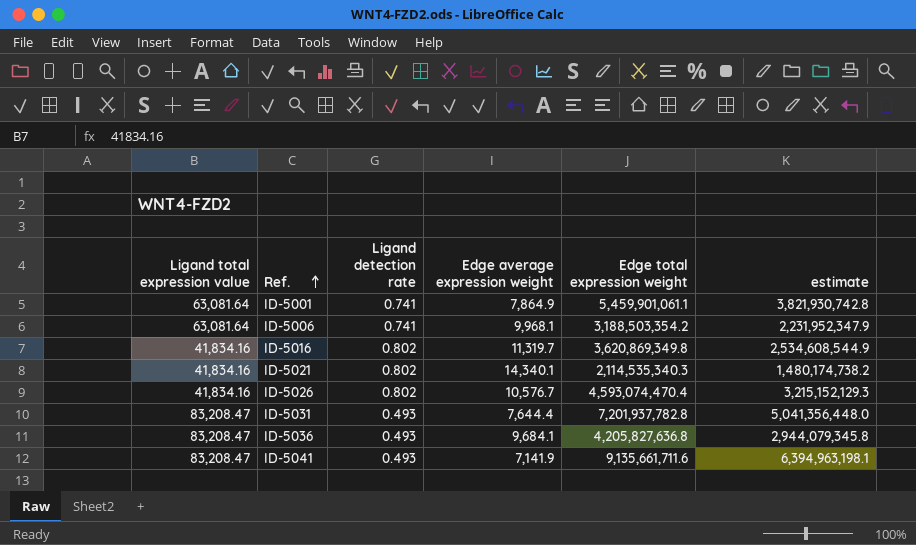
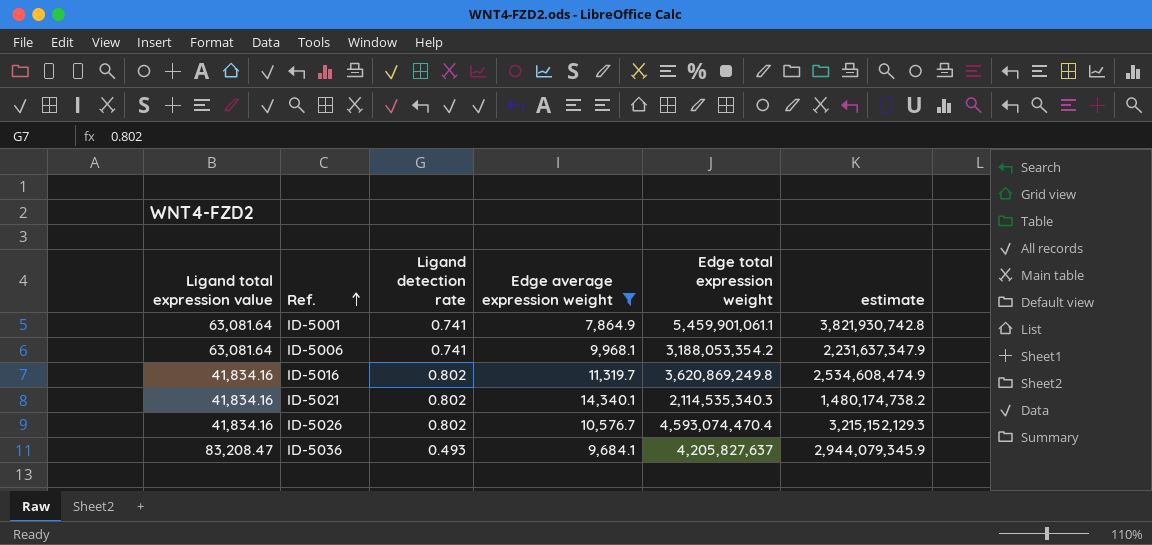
filter: none -> Edge average expression weight >= 7,864.9
ID-5006 | Edge total expression weight: 3,188,503,354.2 -> 3,188,053,354.2
ID-5006 | estimate: 2,231,952,347.9 -> 2,231,637,347.9
ID-5016 | Edge total expression weight: 3,620,869,349.8 -> 3,620,869,249.8
ID-5016 | estimate: 2,534,608,544.9 -> 2,534,608,474.9
ID-5036 | Edge total expression weight: 4,205,827,636.8 -> 4,205,827,637
ID-5036 | estimate: 2,944,079,345.8 -> 2,944,079,345.9

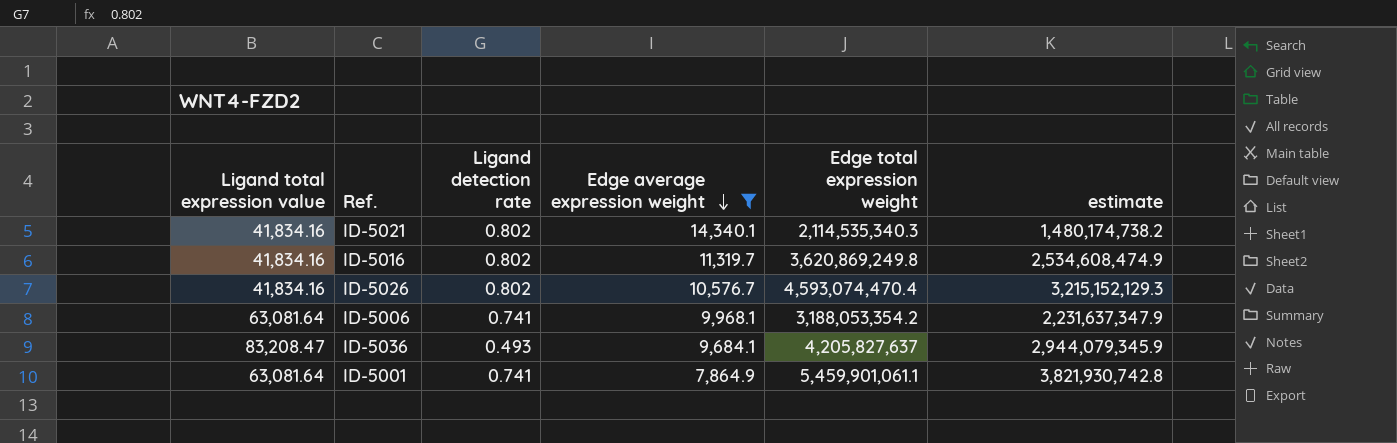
row order: Ref. ascending -> Edge average expression weight descending

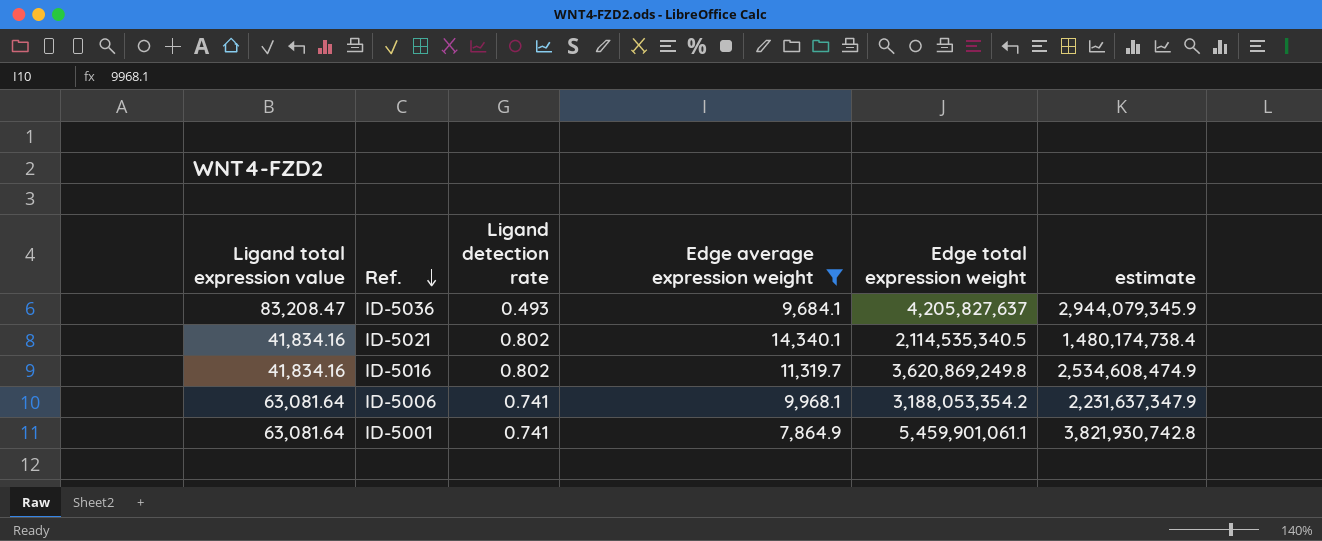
row order: Edge average expression weight descending -> Ref. descending
row ID-5026: 41,834.16 | 0.802 | 10,576.7 | 4,593,074,470.4 | 3,215,152,129.3 -> none
ID-5021 | Edge total expression weight: 2,114,535,340.3 -> 2,114,535,340.5
ID-5021 | estimate: 1,480,174,738.2 -> 1,480,174,738.4

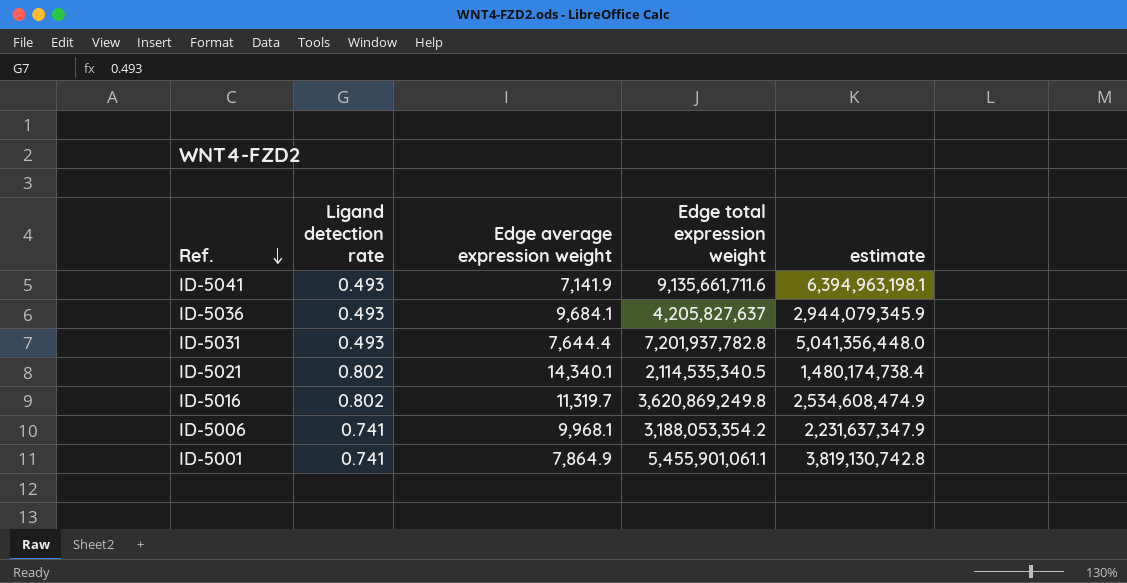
filter: Edge average expression weight >= 7,864.9 -> none
column Ligand total expression value | position: 1 -> none
ID-5001 | Edge total expression weight: 5,459,901,061.1 -> 5,455,901,061.1
ID-5001 | estimate: 3,821,930,742.8 -> 3,819,130,742.8

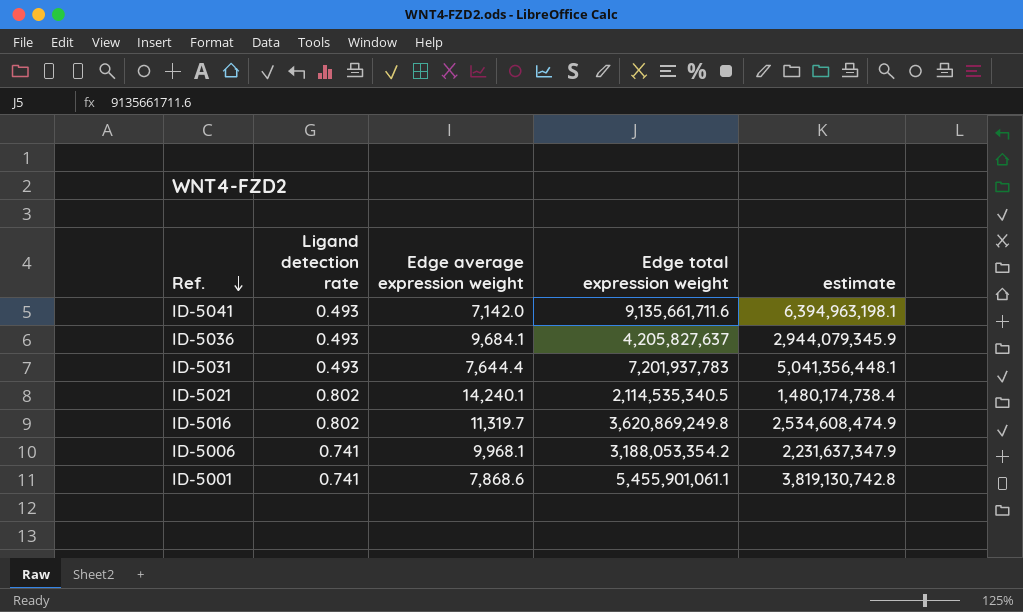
ID-5041 | Edge average expression weight: 7,141.9 -> 7,142.0
ID-5031 | Edge total expression weight: 7,201,937,782.8 -> 7,201,937,783
ID-5031 | estimate: 5,041,356,448.0 -> 5,041,356,448.1
ID-5021 | Edge average expression weight: 14,340.1 -> 14,240.1
ID-5001 | Edge average expression weight: 7,864.9 -> 7,868.6

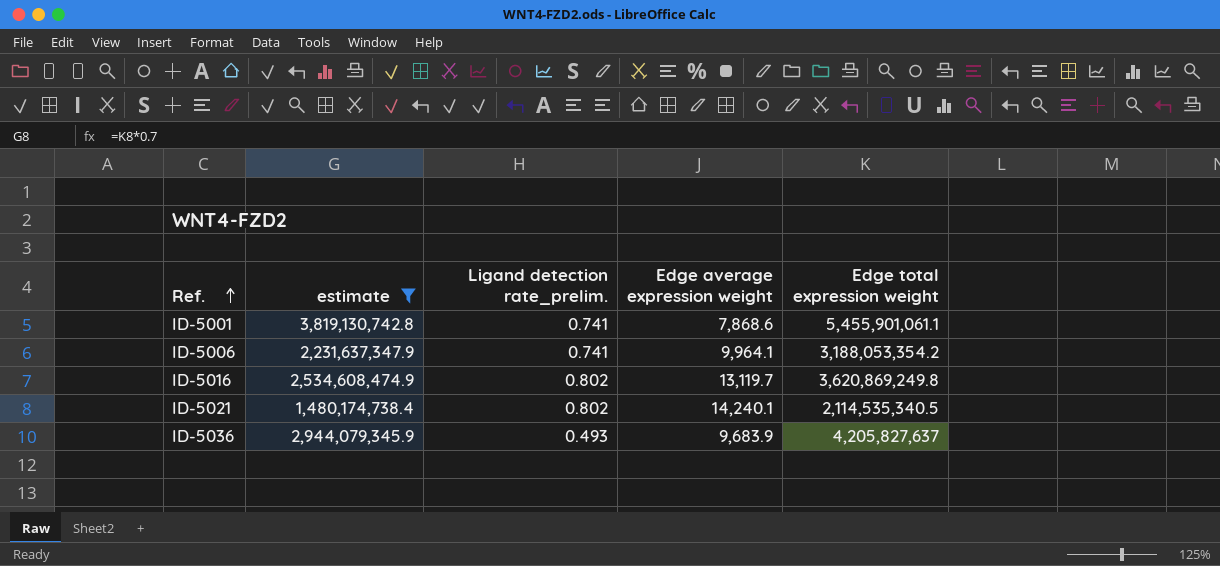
filter: none -> estimate <= 3,819,130,742.8
row order: Ref. descending -> Ref. ascending
column estimate | position: 5 -> 2
column name: Ligand detection rate -> Ligand detection rate_prelim.
ID-5006 | Edge average expression weight: 9,968.1 -> 9,964.1
ID-5016 | Edge average expression weight: 11,319.7 -> 13,119.7
ID-5036 | Edge average expression weight: 9,684.1 -> 9,683.9

